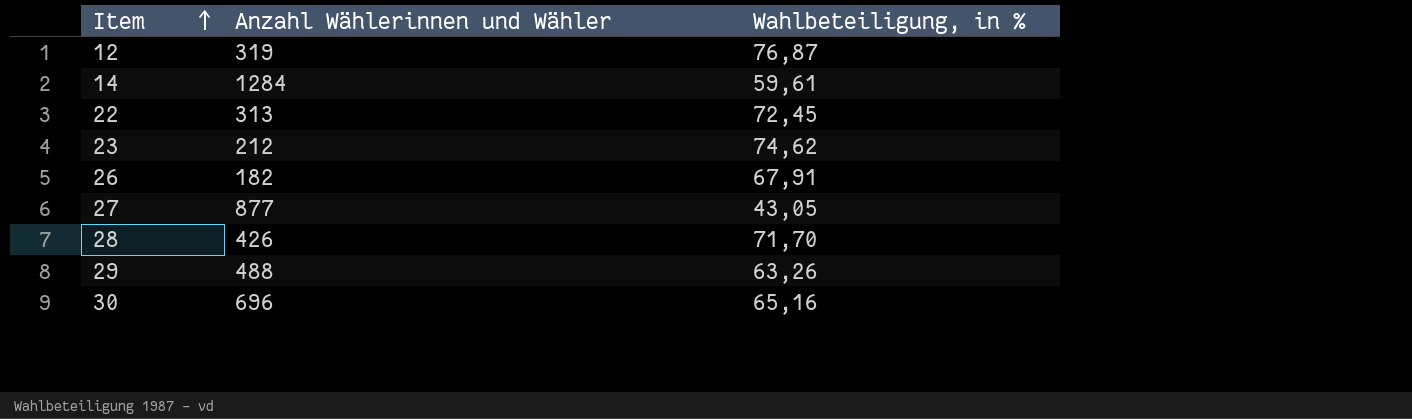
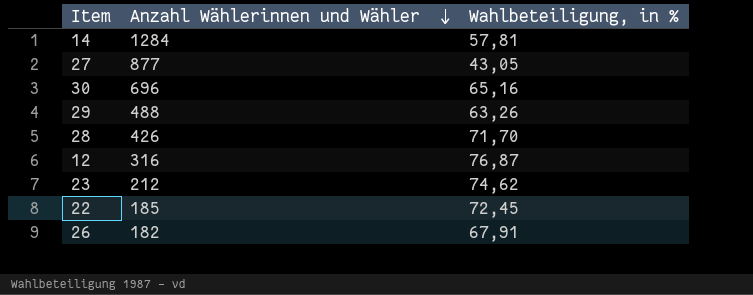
row order: Item ascending -> Anzahl Wählerinnen und Wähler descending
14 | Wahlbeteiligung, in %: 59,61 -> 57,81
12 | Anzahl Wählerinnen und Wähler: 319 -> 316
22 | Anzahl Wählerinnen und Wähler: 313 -> 185

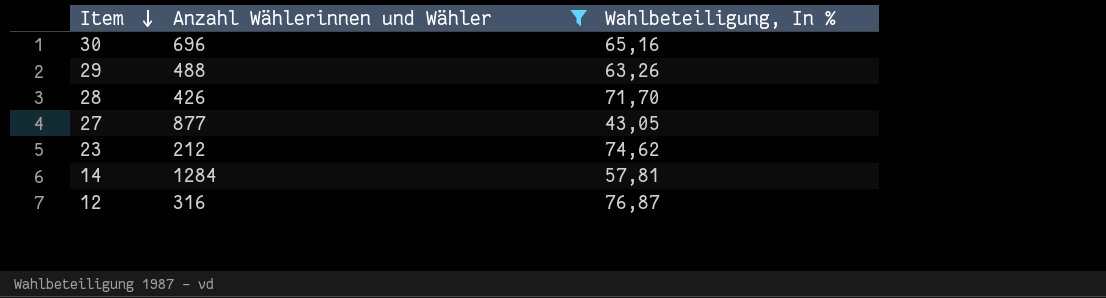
filter: none -> Anzahl Wählerinnen und Wähler >= 212
row order: Anzahl Wählerinnen und Wähler descending -> Item descending
column name: Wahlbeteiligung, in % -> Wahlbeteiligung, In %

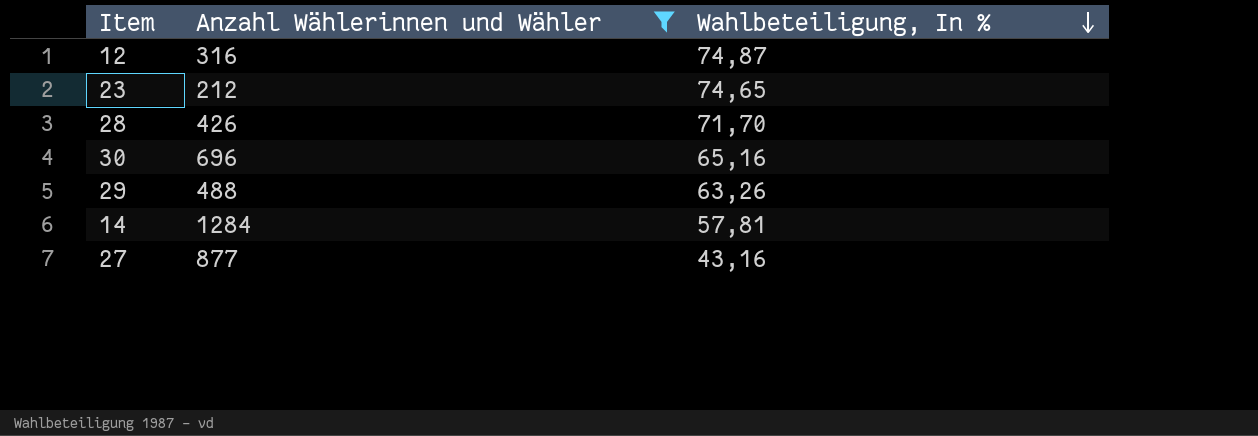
row order: Item descending -> Wahlbeteiligung, In % descending
12 | Wahlbeteiligung, In %: 76,87 -> 74,87
23 | Wahlbeteiligung, In %: 74,62 -> 74,65
27 | Wahlbeteiligung, In %: 43,05 -> 43,16

